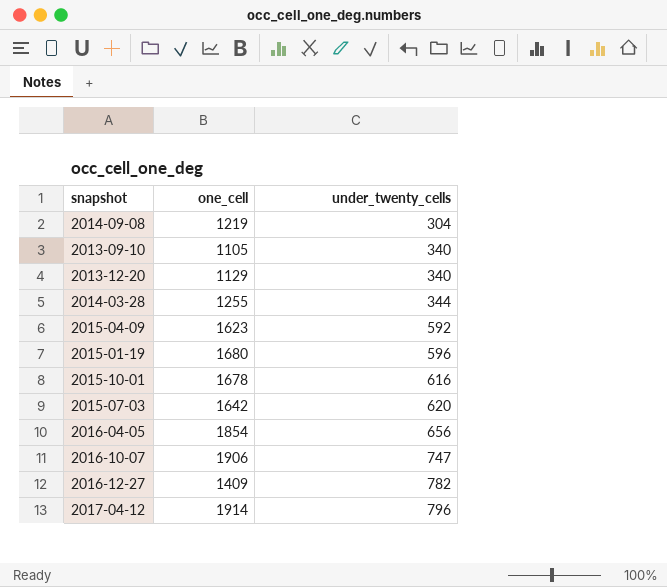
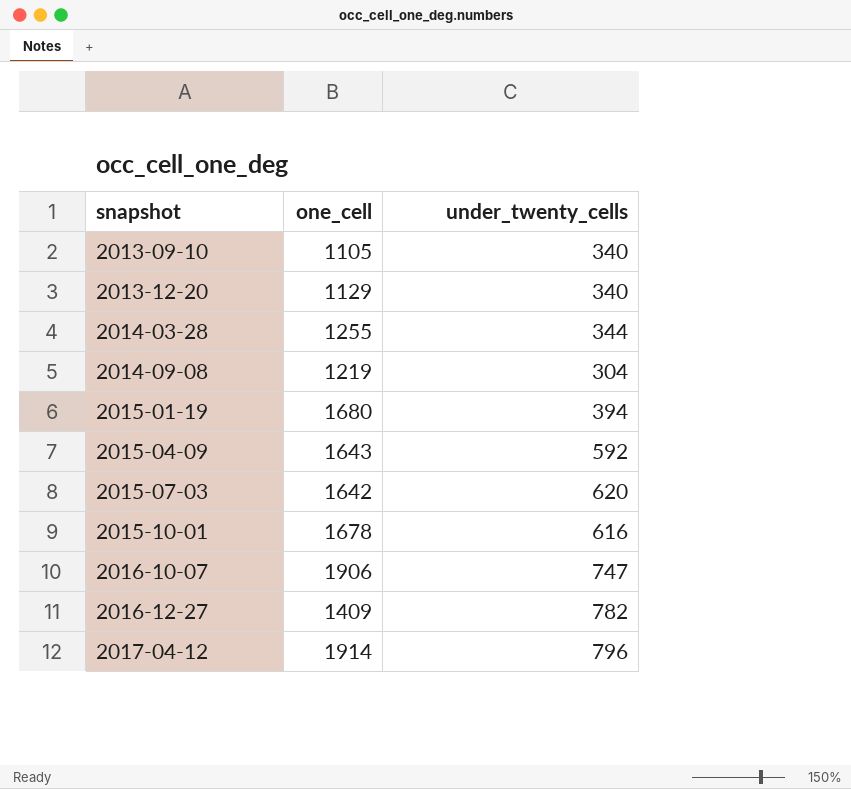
row order: under_twenty_cells ascending -> snapshot ascending
row 2016-04-05: 1854 | 656 -> none
2015-01-19 | under_twenty_cells: 596 -> 394
2015-04-09 | one_cell: 1623 -> 1643

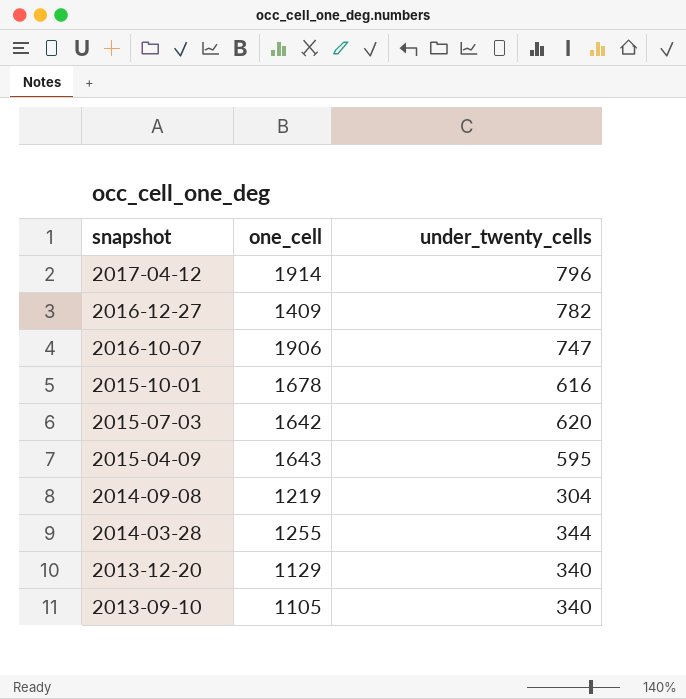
row order: snapshot ascending -> snapshot descending
row 2015-01-19: 1680 | 394 -> none
2015-04-09 | under_twenty_cells: 592 -> 595

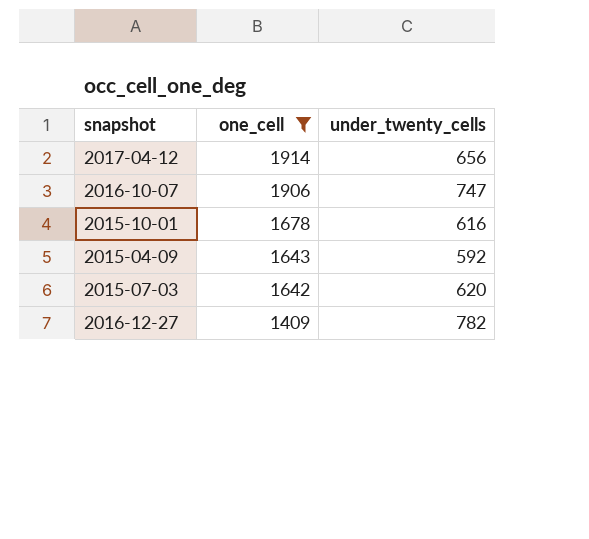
filter: none -> one_cell >= 1409
row order: snapshot descending -> one_cell descending
2017-04-12 | under_twenty_cells: 796 -> 656
2015-04-09 | under_twenty_cells: 595 -> 592

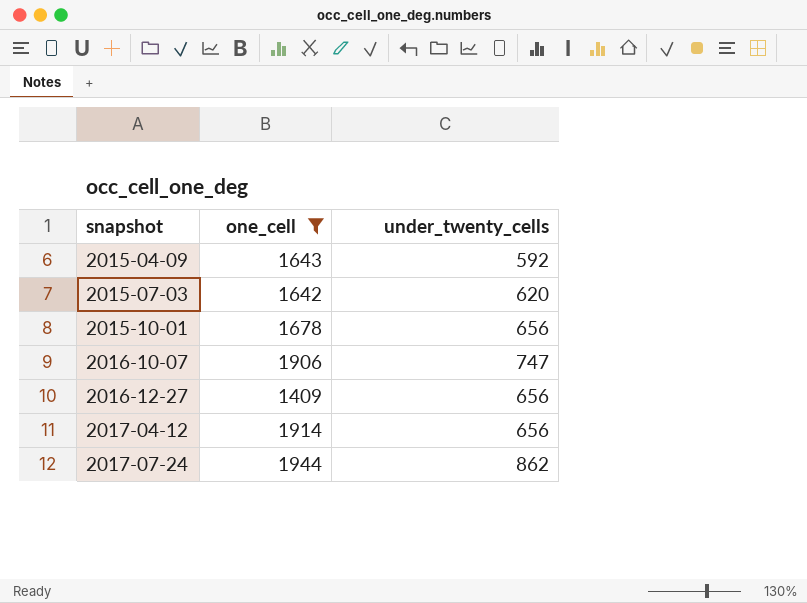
row order: one_cell descending -> snapshot ascending
2015-10-01 | under_twenty_cells: 616 -> 656
2016-12-27 | under_twenty_cells: 782 -> 656
row 2017-07-24: none -> 1944 | 862

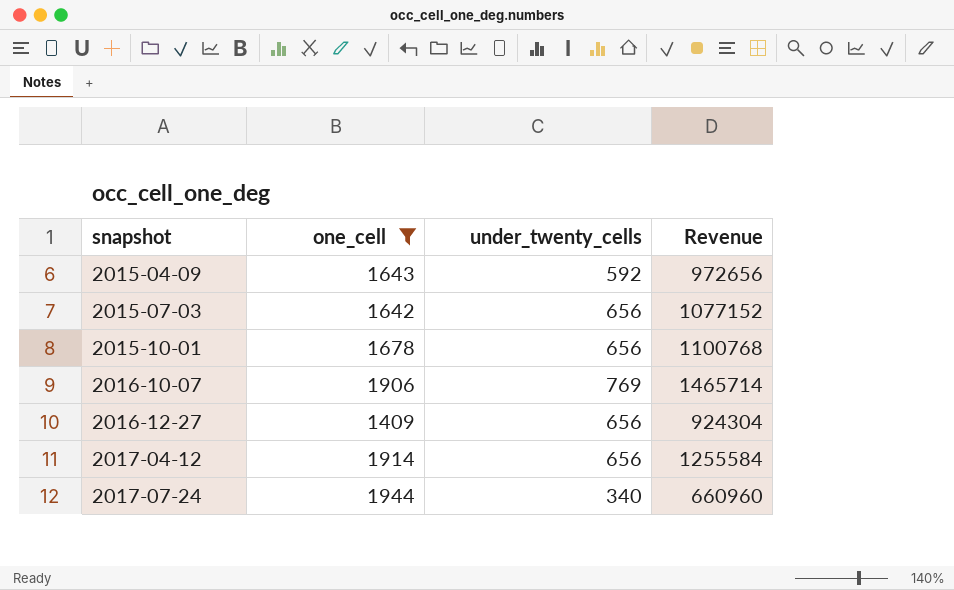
column Revenue | formula: none -> [one_cell] * [under_twenty_cells]
2015-07-03 | under_twenty_cells: 620 -> 656
2016-10-07 | under_twenty_cells: 747 -> 769
2017-07-24 | under_twenty_cells: 862 -> 340

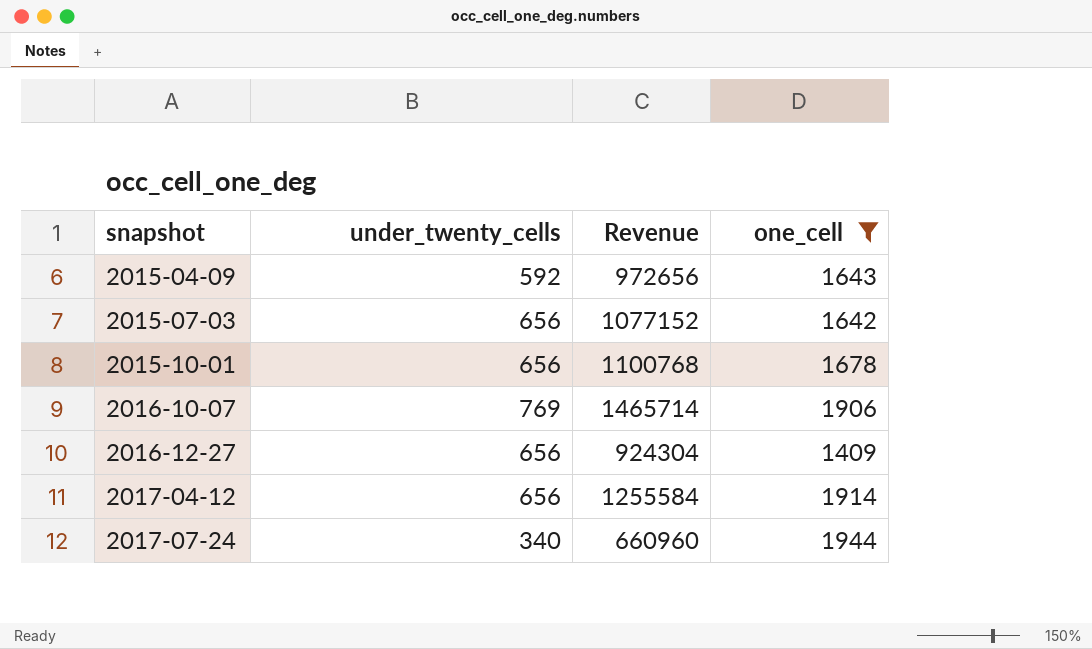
column one_cell | position: 2 -> 4

